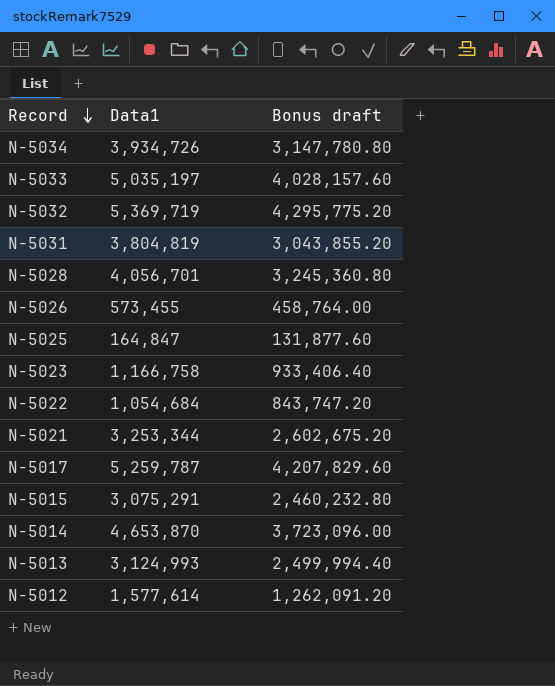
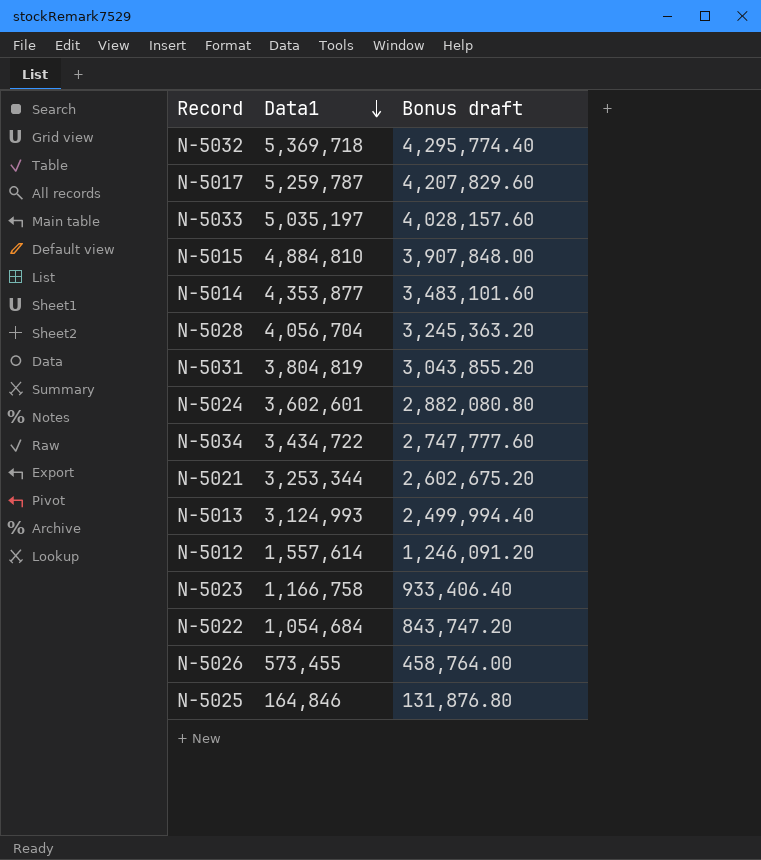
row order: Record descending -> Data1 descending
N-5032 | Data1: 5,369,719 -> 5,369,718
N-5032 | Bonus draft: 4,295,775.20 -> 4,295,774.40
N-5015 | Data1: 3,075,291 -> 4,884,810
N-5015 | Bonus draft: 2,460,232.80 -> 3,907,848.00
N-5014 | Data1: 4,653,870 -> 4,353,877
N-5014 | Bonus draft: 3,723,096.00 -> 3,483,101.60
N-5028 | Data1: 4,056,701 -> 4,056,704
N-5028 | Bonus draft: 3,245,360.80 -> 3,245,363.20
row N-5024: none -> 3,602,601 | 2,882,080.80
N-5034 | Data1: 3,934,726 -> 3,434,722
N-5034 | Bonus draft: 3,147,780.80 -> 2,747,777.60
N-5012 | Data1: 1,577,614 -> 1,557,614
N-5012 | Bonus draft: 1,262,091.20 -> 1,246,091.20
N-5025 | Data1: 164,847 -> 164,846
N-5025 | Bonus draft: 131,877.60 -> 131,876.80

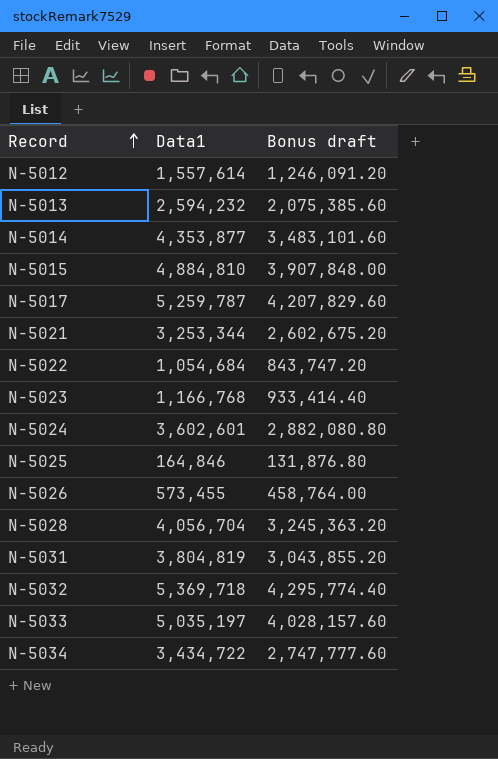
row order: Data1 descending -> Record ascending
N-5013 | Data1: 3,124,993 -> 2,594,232
N-5013 | Bonus draft: 2,499,994.40 -> 2,075,385.60
N-5023 | Data1: 1,166,758 -> 1,166,768
N-5023 | Bonus draft: 933,406.40 -> 933,414.40

